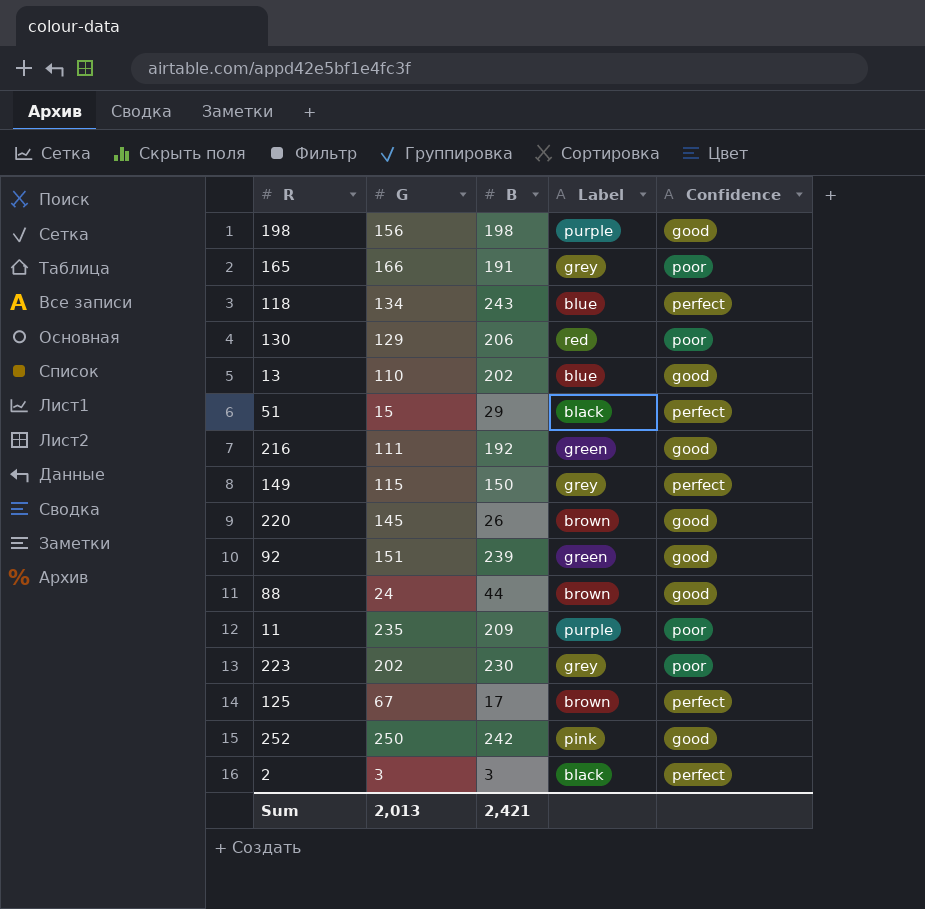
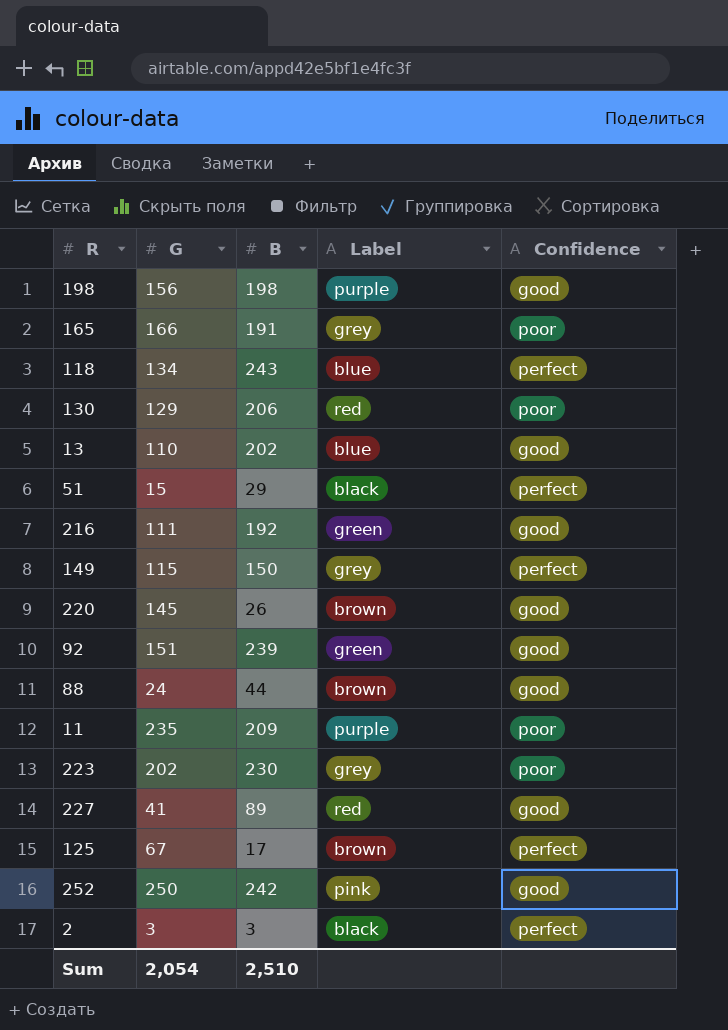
row 227: none -> 41 | 89 | red | good
Sum | G: 2,013 -> 2,054
Sum | B: 2,421 -> 2,510

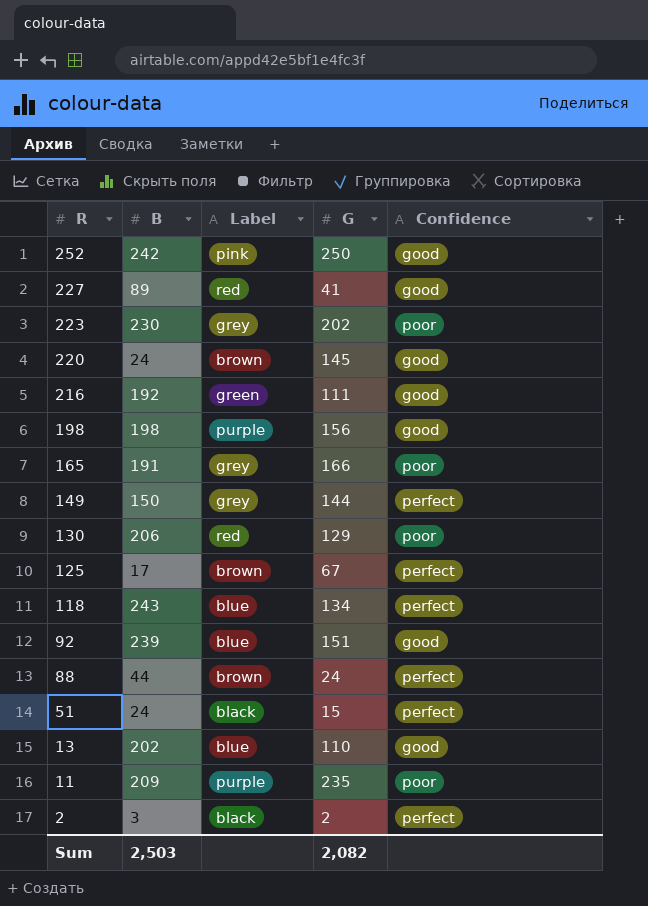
row order: none -> R descending
column G | position: 2 -> 4
220 | B: 26 -> 24
149 | G: 115 -> 144
92 | Label: green -> blue
88 | Confidence: good -> perfect
51 | B: 29 -> 24
2 | G: 3 -> 2
Sum | B: 2,510 -> 2,503
Sum | G: 2,054 -> 2,082

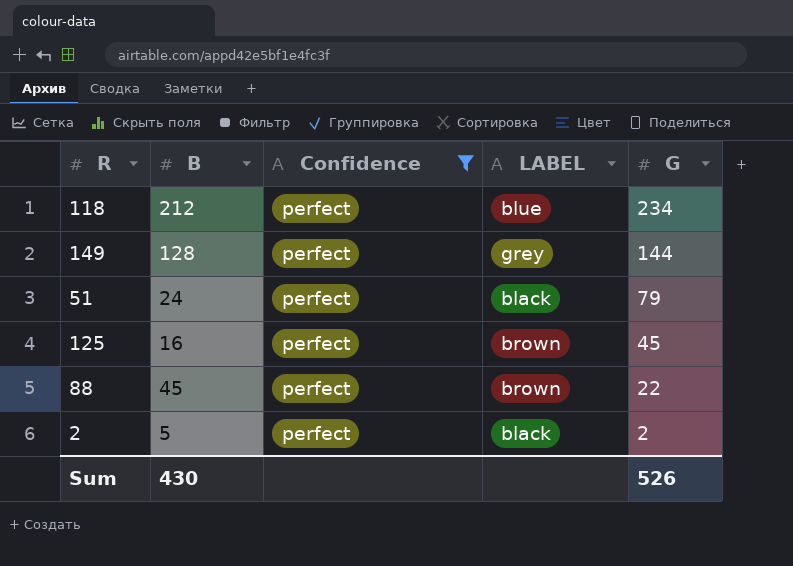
filter: none -> Confidence = perfect
row order: R descending -> G descending
column Confidence | position: 5 -> 3
column name: Label -> LABEL
118 | B: 243 -> 212
118 | G: 134 -> 234
149 | B: 150 -> 128
51 | G: 15 -> 79
125 | B: 17 -> 16
125 | G: 67 -> 45
88 | B: 44 -> 45
88 | G: 24 -> 22
2 | B: 3 -> 5
Sum | B: 2,503 -> 430
Sum | G: 2,082 -> 526

